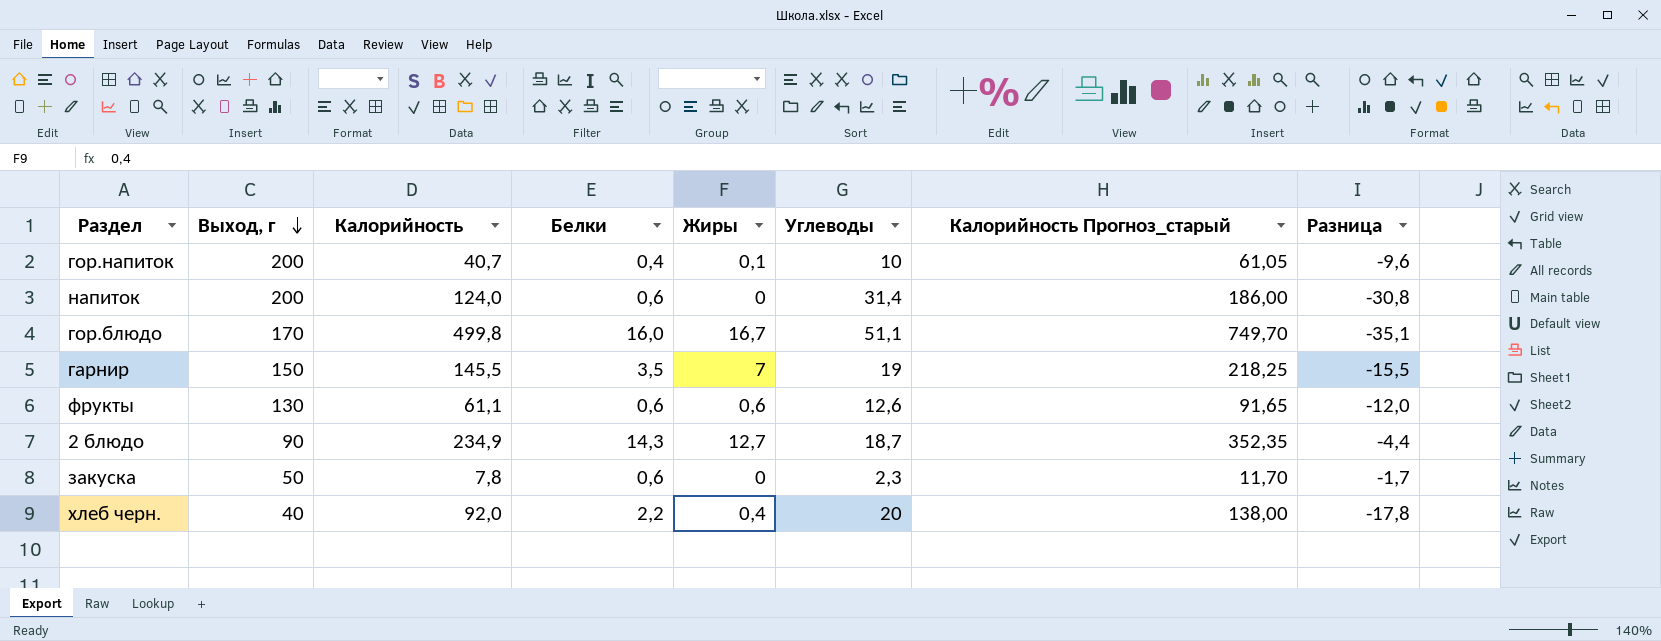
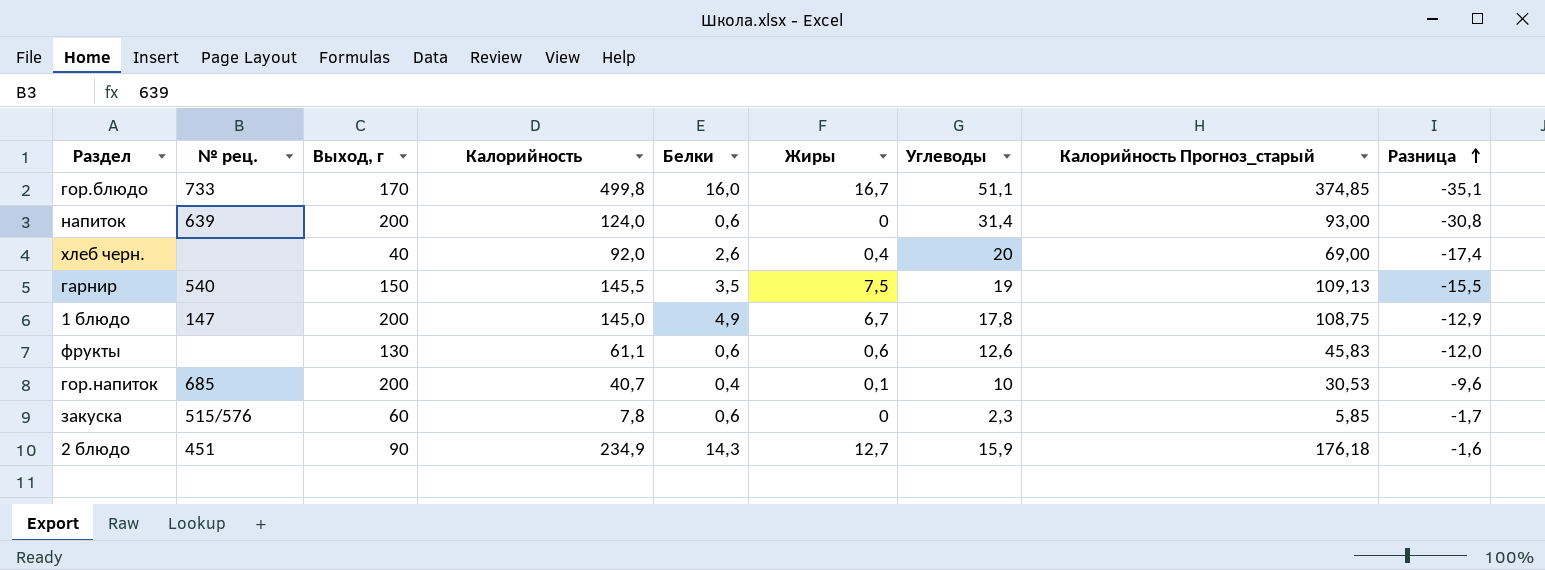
row order: Выход, г descending -> Разница ascending
column № рец. | position: none -> 2
column Калорийность Прогноз_старый | formula: [Калорийность] * 1,5 -> [Калорийность] * 0,75
хлеб черн. | Белки: 2,2 -> 2,6
хлеб черн. | Разница: -17,8 -> -17,4
гарнир | Жиры: 7 -> 7,5
row 1 блюдо: none -> 147 | 200 | 145,0 | 4,9 | 6,7 | 17,8 | 108,75 | -12,9
закуска | Выход, г: 50 -> 60
2 блюдо | Углеводы: 18,7 -> 15,9
2 блюдо | Разница: -4,4 -> -1,6

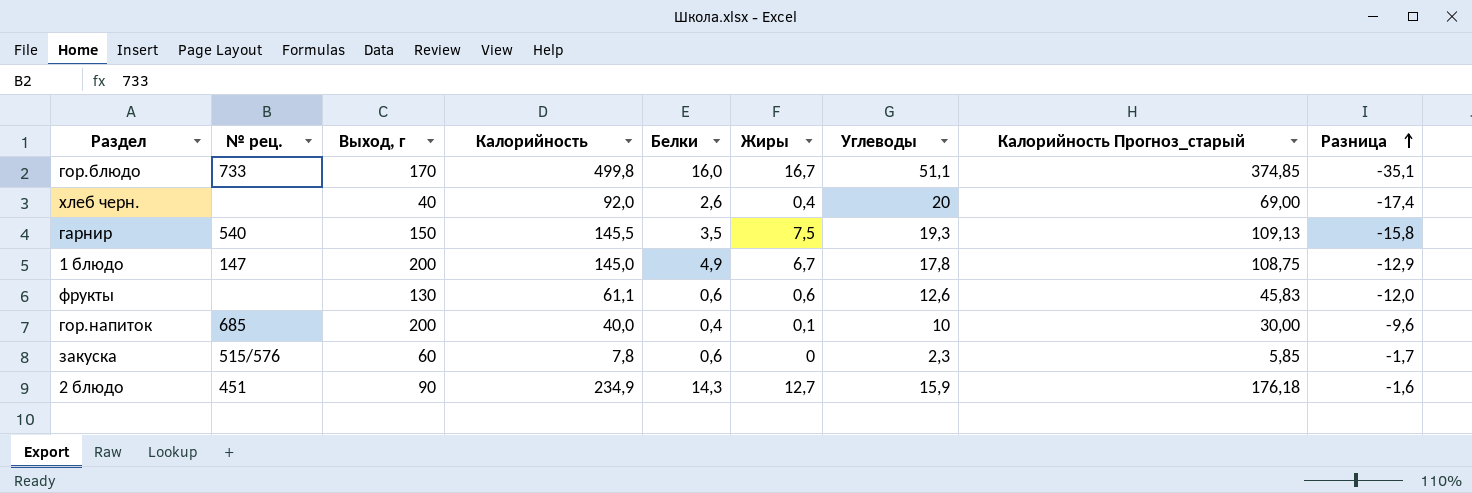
row напиток: 639 | 200 | 124,0 | 0,6 | 0 | 31,4 | 93,00 | -30,8 -> none
гарнир | Углеводы: 19 -> 19,3
гарнир | Разница: -15,5 -> -15,8
гор.напиток | Калорийность: 40,7 -> 40,0
гор.напиток | Калорийность Прогноз_старый: 30,53 -> 30,00

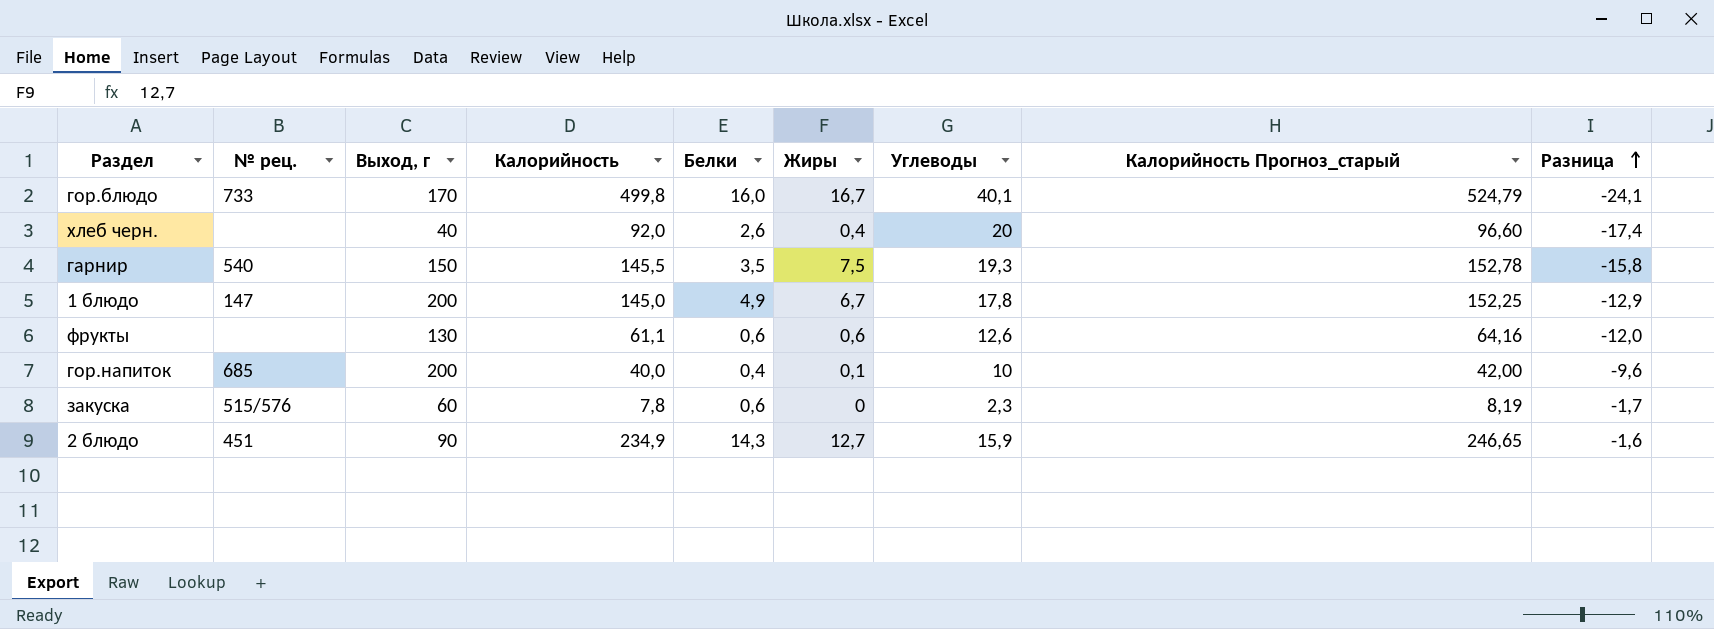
column Калорийность Прогноз_старый | formula: [Калорийность] * 0,75 -> [Калорийность] * 1,05
гор.блюдо | Углеводы: 51,1 -> 40,1
гор.блюдо | Разница: -35,1 -> -24,1

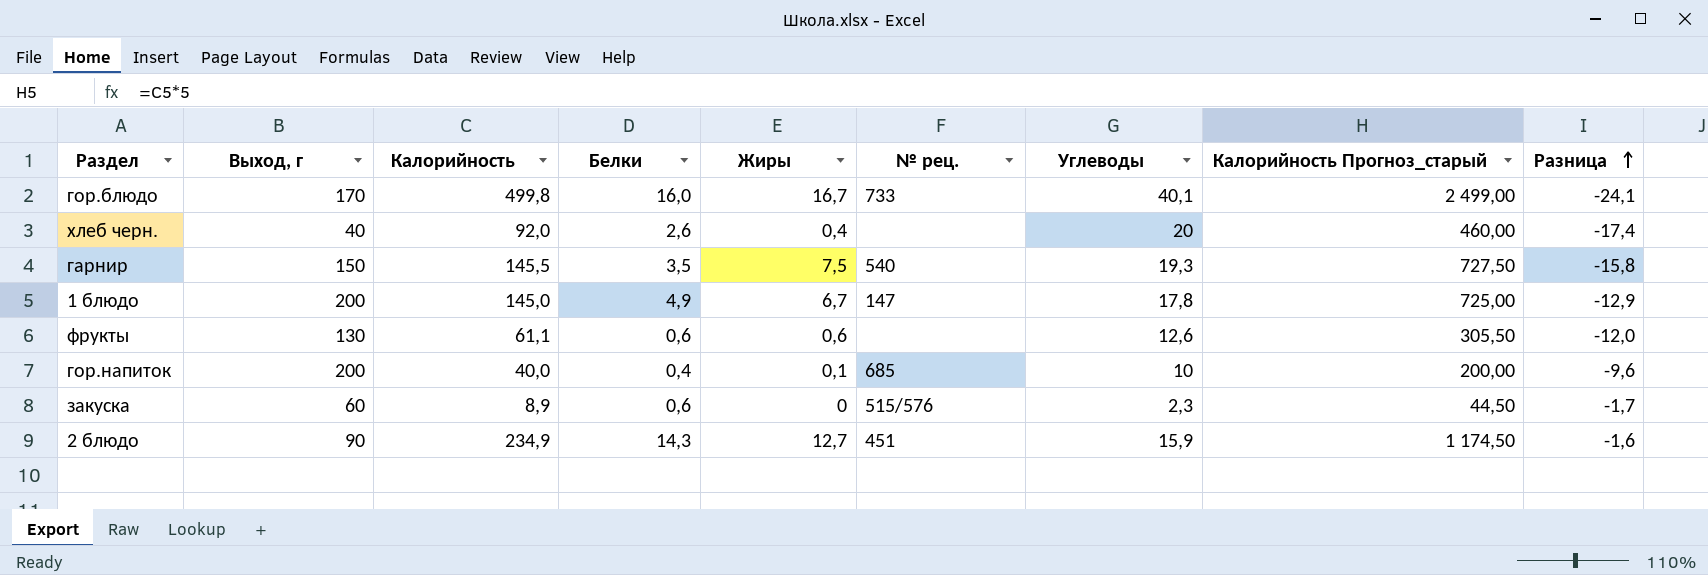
column № рец. | position: 2 -> 6
column Калорийность Прогноз_старый | formula: [Калорийность] * 1,05 -> [Калорийность] * 5
закуска | Калорийность: 7,8 -> 8,9

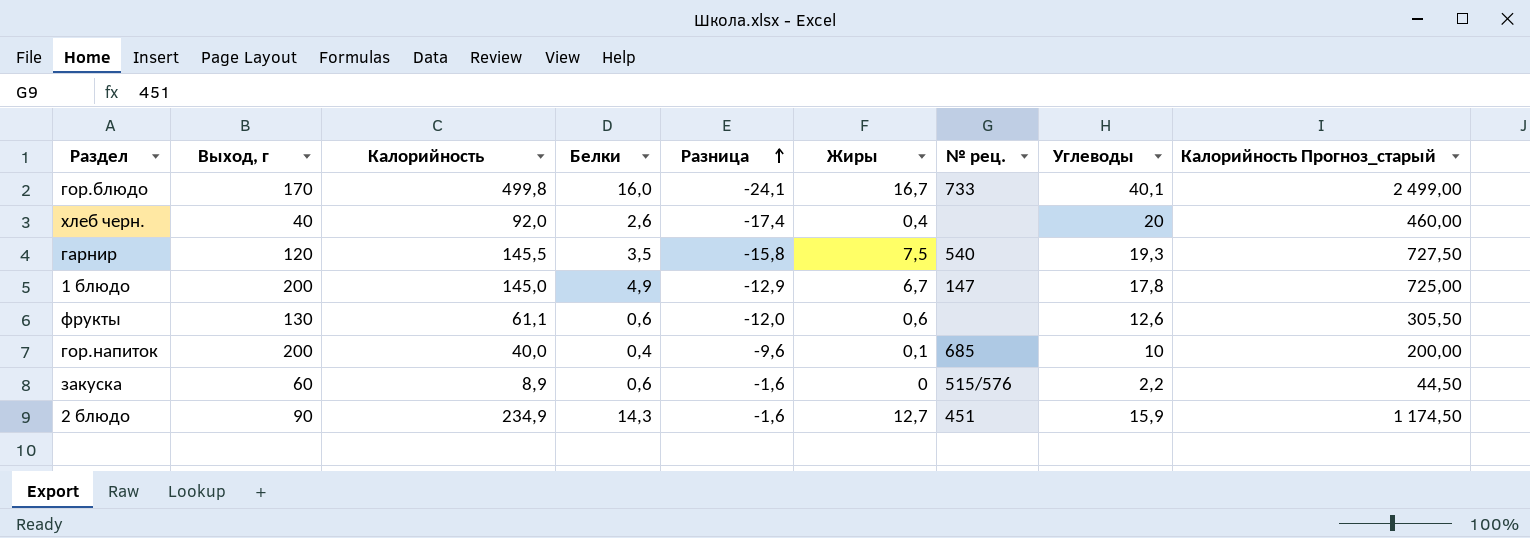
column Разница | position: 9 -> 5
гарнир | Выход, г: 150 -> 120
закуска | Разница: -1,7 -> -1,6
закуска | Углеводы: 2,3 -> 2,2

